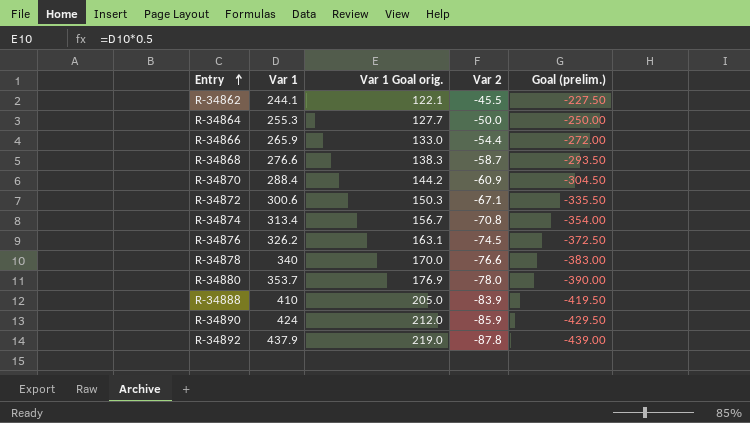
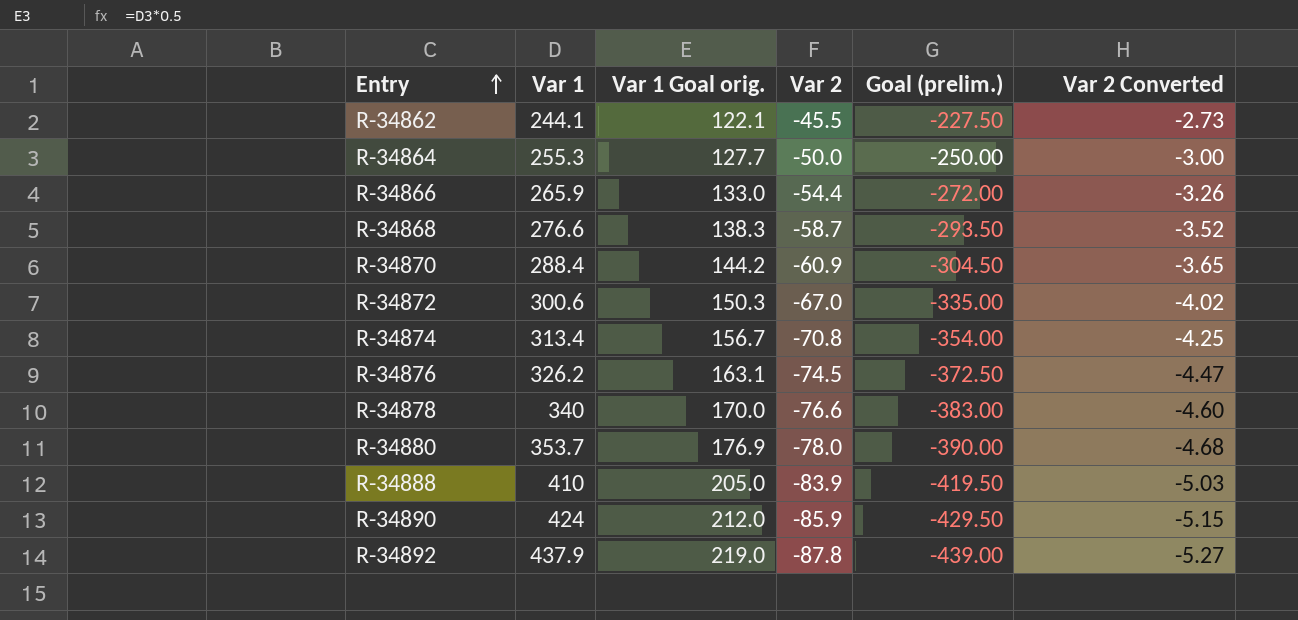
column Var 2 Converted | formula: none -> [Var 2] * 0.06
R-34872 | Var 2: -67.1 -> -67.0
R-34872 | Goal (prelim.): -335.50 -> -335.00

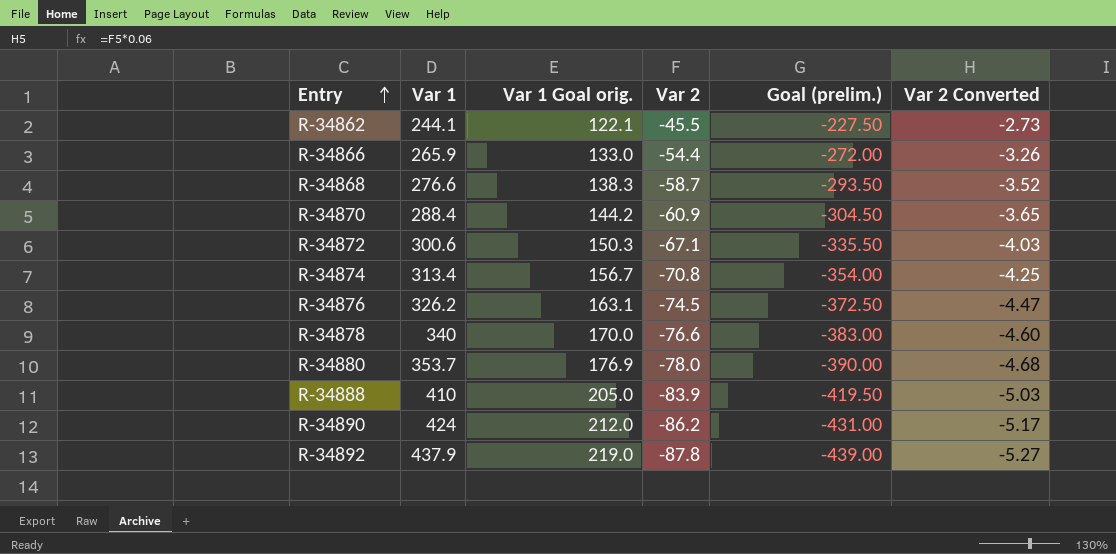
row R-34864: 255.3 | 127.7 | -50.0 | -250.00 | -3.00 -> none
R-34872 | Var 2: -67.0 -> -67.1
R-34872 | Goal (prelim.): -335.00 -> -335.50
R-34872 | Var 2 Converted: -4.02 -> -4.03
R-34890 | Var 2: -85.9 -> -86.2
R-34890 | Goal (prelim.): -429.50 -> -431.00
R-34890 | Var 2 Converted: -5.15 -> -5.17

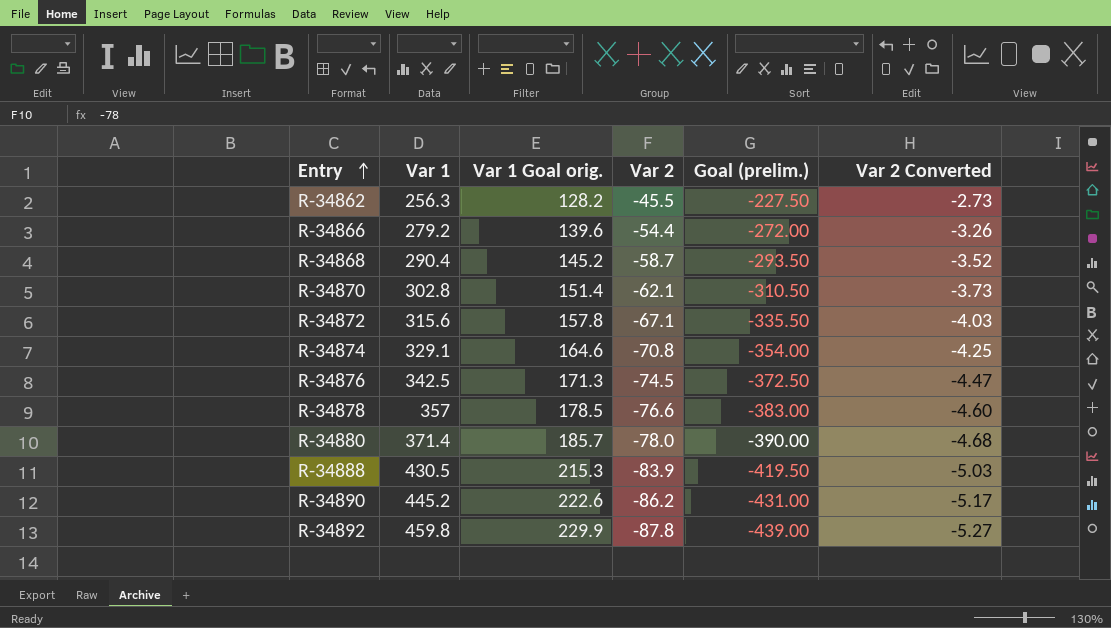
R-34862 | Var 1: 244.1 -> 256.3
R-34862 | Var 1 Goal orig.: 122.1 -> 128.2
R-34866 | Var 1: 265.9 -> 279.2
R-34866 | Var 1 Goal orig.: 133.0 -> 139.6
R-34868 | Var 1: 276.6 -> 290.4
R-34868 | Var 1 Goal orig.: 138.3 -> 145.2
R-34870 | Var 1: 288.4 -> 302.8
R-34870 | Var 1 Goal orig.: 144.2 -> 151.4
R-34870 | Var 2: -60.9 -> -62.1
R-34870 | Goal (prelim.): -304.50 -> -310.50
R-34870 | Var 2 Converted: -3.65 -> -3.73
R-34872 | Var 1: 300.6 -> 315.6
R-34872 | Var 1 Goal orig.: 150.3 -> 157.8
R-34874 | Var 1: 313.4 -> 329.1
R-34874 | Var 1 Goal orig.: 156.7 -> 164.6
R-34876 | Var 1: 326.2 -> 342.5
R-34876 | Var 1 Goal orig.: 163.1 -> 171.3
R-34878 | Var 1: 340 -> 357
R-34878 | Var 1 Goal orig.: 170.0 -> 178.5
R-34880 | Var 1: 353.7 -> 371.4
R-34880 | Var 1 Goal orig.: 176.9 -> 185.7
R-34888 | Var 1: 410 -> 430.5
R-34888 | Var 1 Goal orig.: 205.0 -> 215.3
R-34890 | Var 1: 424 -> 445.2
R-34890 | Var 1 Goal orig.: 212.0 -> 222.6
R-34892 | Var 1: 437.9 -> 459.8
R-34892 | Var 1 Goal orig.: 219.0 -> 229.9

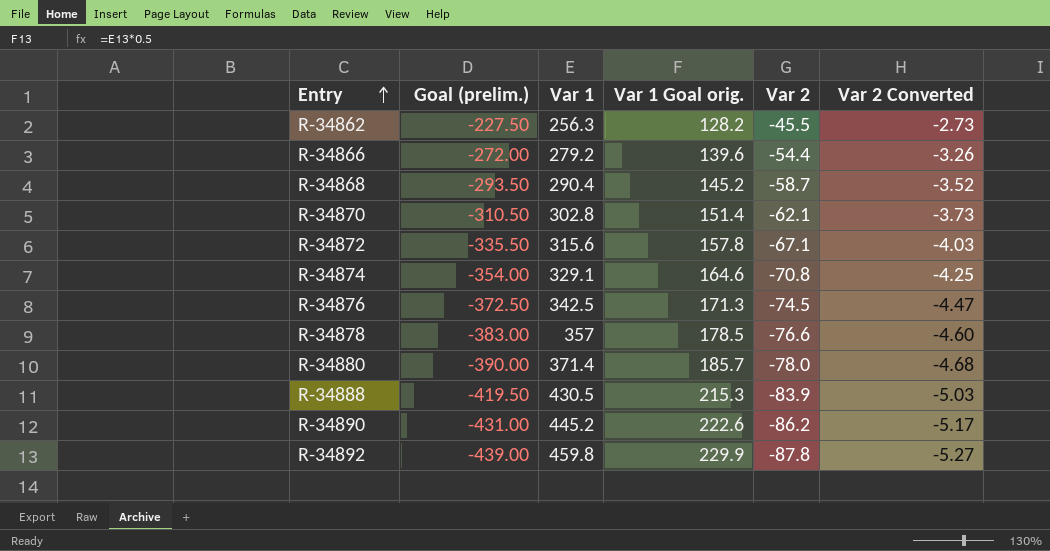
column Goal (prelim.) | position: 5 -> 2

